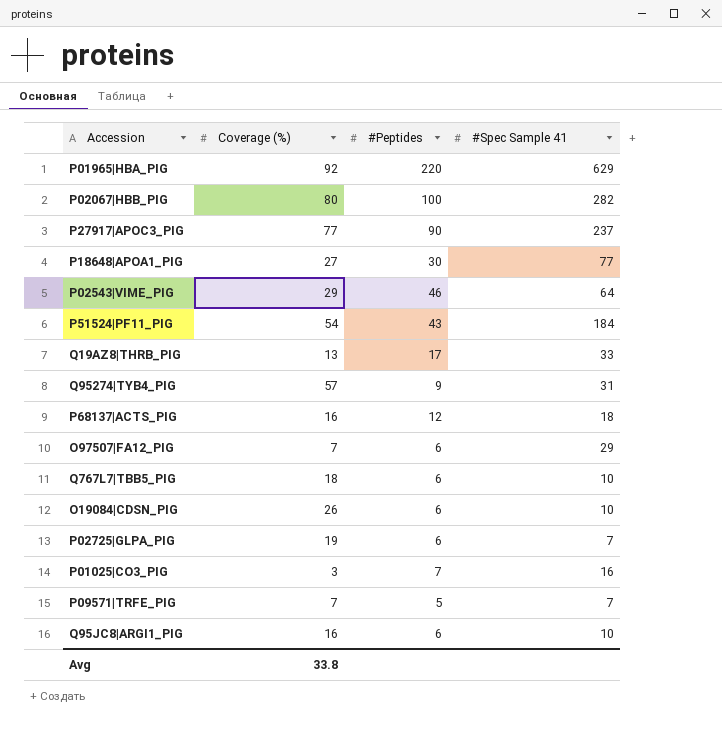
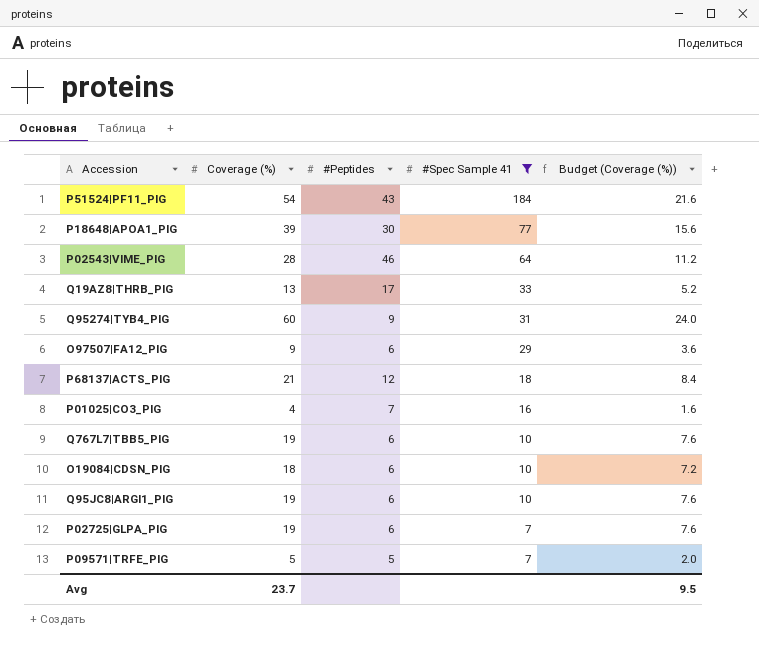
filter: none -> #Spec Sample 41 <= 184
row order: none -> #Spec Sample 41 descending
column Budget (Coverage (%)) | formula: none -> [Coverage (%)] * 0.4
P18648|APOA1_PIG | Coverage (%): 27 -> 39
P02543|VIME_PIG | Coverage (%): 29 -> 28
Q95274|TYB4_PIG | Coverage (%): 57 -> 60
O97507|FA12_PIG | Coverage (%): 7 -> 9
P68137|ACTS_PIG | Coverage (%): 16 -> 21
P01025|CO3_PIG | Coverage (%): 3 -> 4
Q767L7|TBB5_PIG | Coverage (%): 18 -> 19
O19084|CDSN_PIG | Coverage (%): 26 -> 18
Q95JC8|ARGI1_PIG | Coverage (%): 16 -> 19
P09571|TRFE_PIG | Coverage (%): 7 -> 5
Avg | Coverage (%): 33.8 -> 23.7

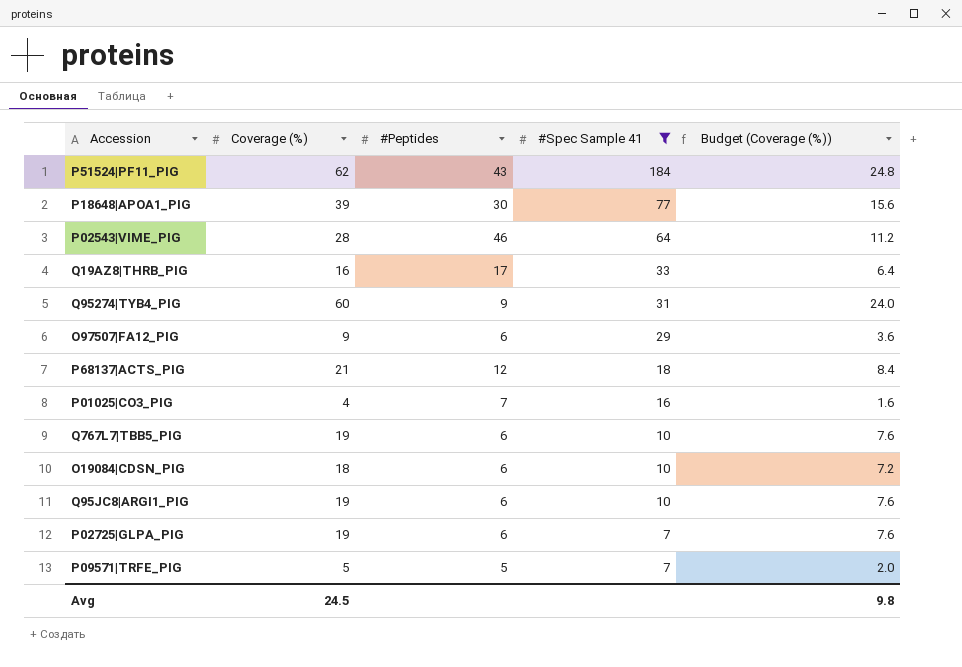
P51524|PF11_PIG | Coverage (%): 54 -> 62
P51524|PF11_PIG | Budget (Coverage (%)): 21.6 -> 24.8
Q19AZ8|THRB_PIG | Coverage (%): 13 -> 16
Q19AZ8|THRB_PIG | Budget (Coverage (%)): 5.2 -> 6.4
Avg | Coverage (%): 23.7 -> 24.5
Avg | Budget (Coverage (%)): 9.5 -> 9.8

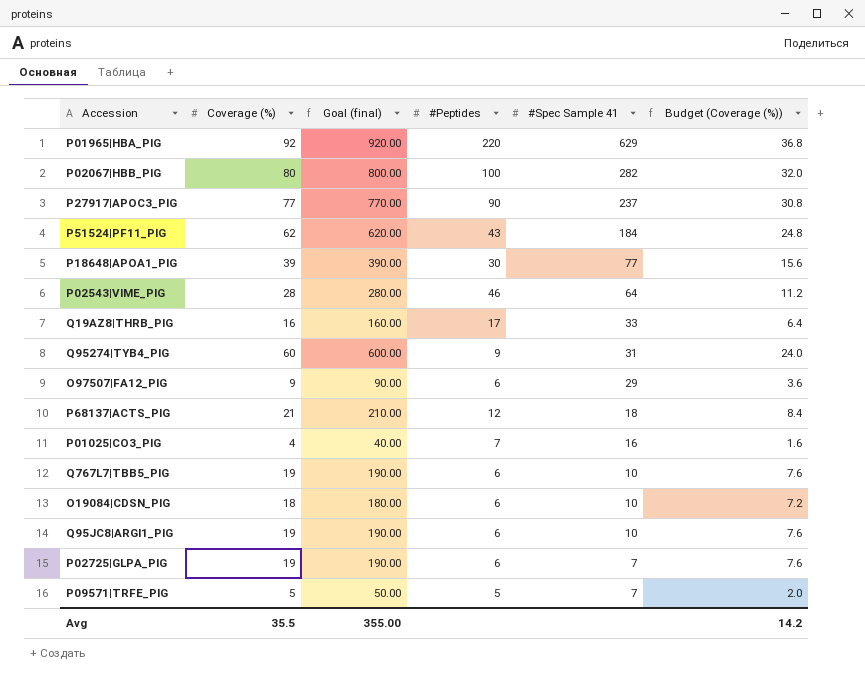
filter: #Spec Sample 41 <= 184 -> none
column Goal (final) | formula: none -> [Coverage (%)] * 10
Avg | Coverage (%): 24.5 -> 35.5
Avg | Budget (Coverage (%)): 9.8 -> 14.2

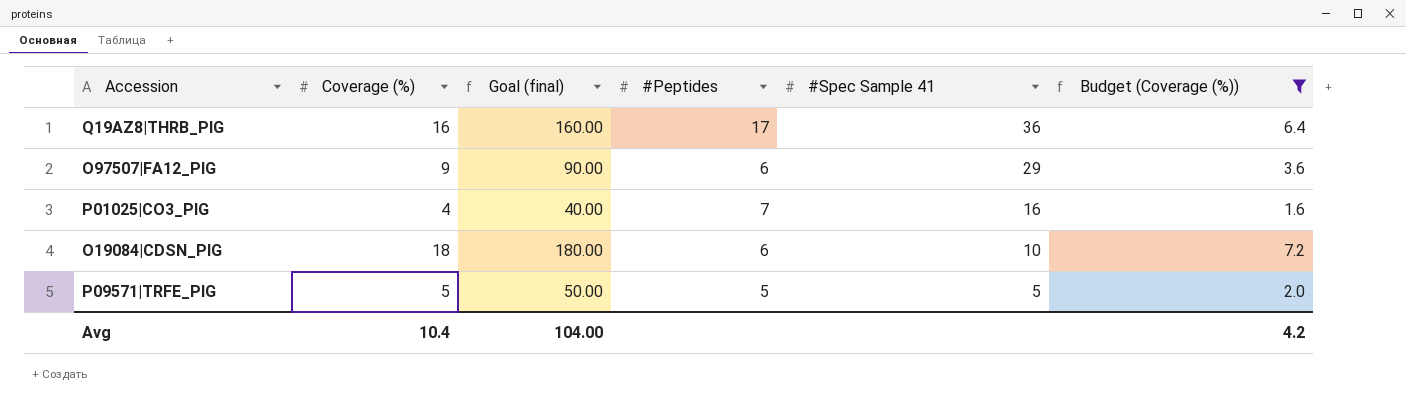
filter: none -> Budget (Coverage (%)) <= 7.2
Q19AZ8|THRB_PIG | #Spec Sample 41: 33 -> 36
P09571|TRFE_PIG | #Spec Sample 41: 7 -> 5
Avg | Coverage (%): 35.5 -> 10.4
Avg | Goal (final): 355.00 -> 104.00
Avg | Budget (Coverage (%)): 14.2 -> 4.2

